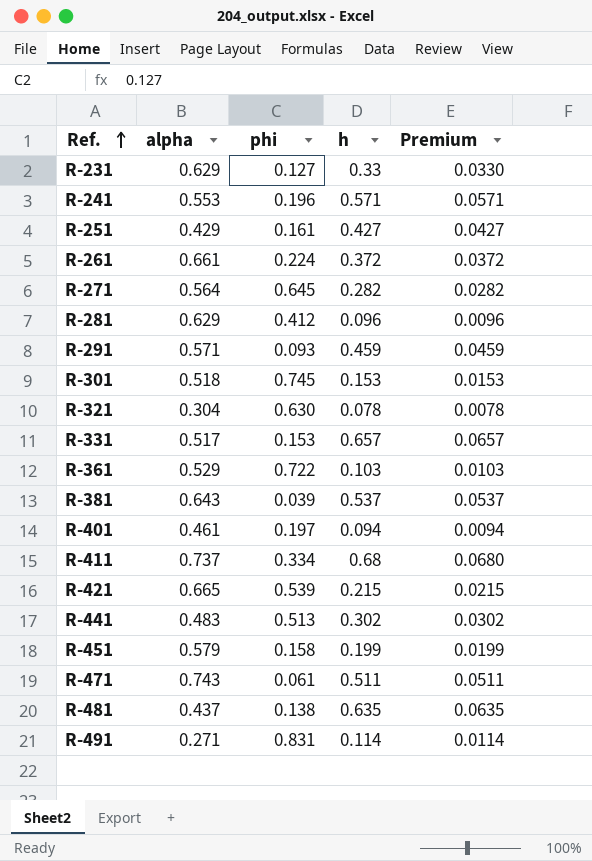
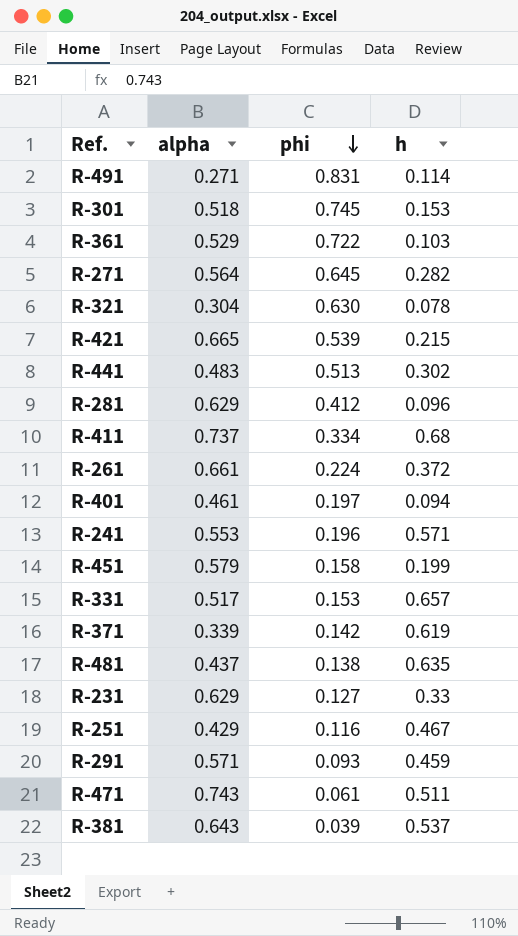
row order: Ref. ascending -> phi descending
column Premium | formula: [h] * 0.1 -> none
row R-371: none -> 0.339 | 0.142 | 0.619
R-251 | phi: 0.161 -> 0.116
R-251 | h: 0.427 -> 0.467

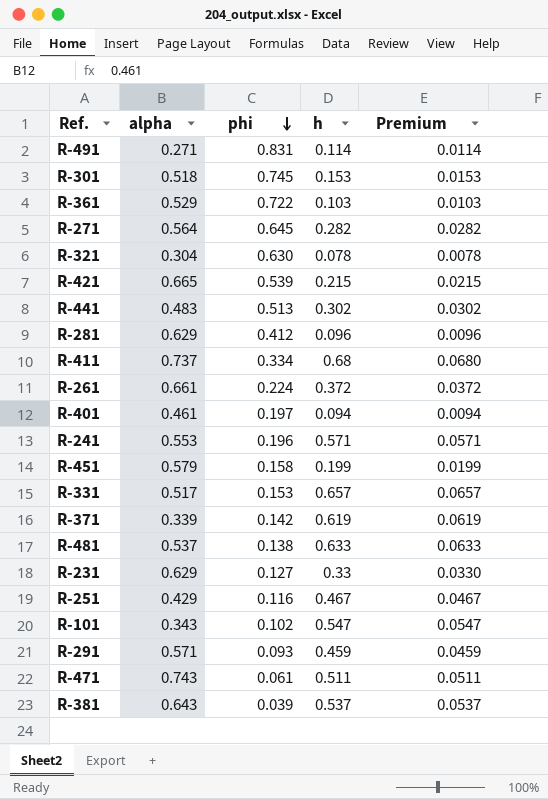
column Premium | formula: none -> [h] * 0.1
R-481 | alpha: 0.437 -> 0.537
R-481 | h: 0.635 -> 0.633
row R-101: none -> 0.343 | 0.102 | 0.547 | 0.0547

